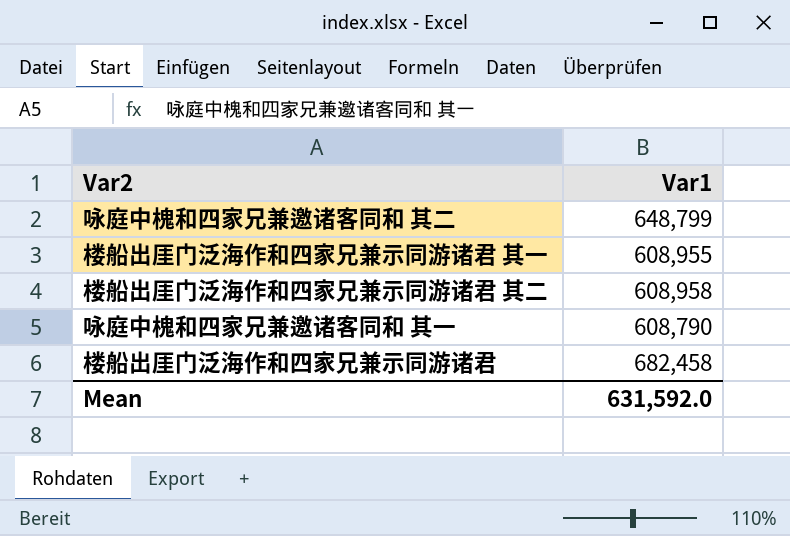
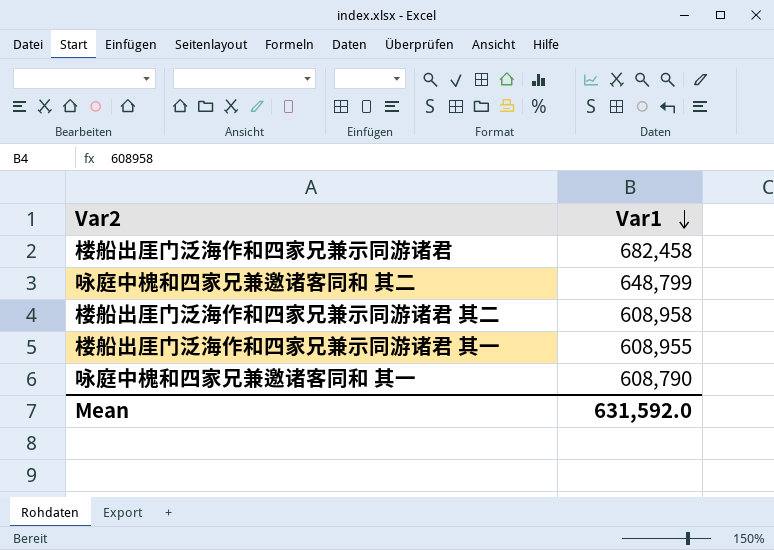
row order: none -> Var1 descending

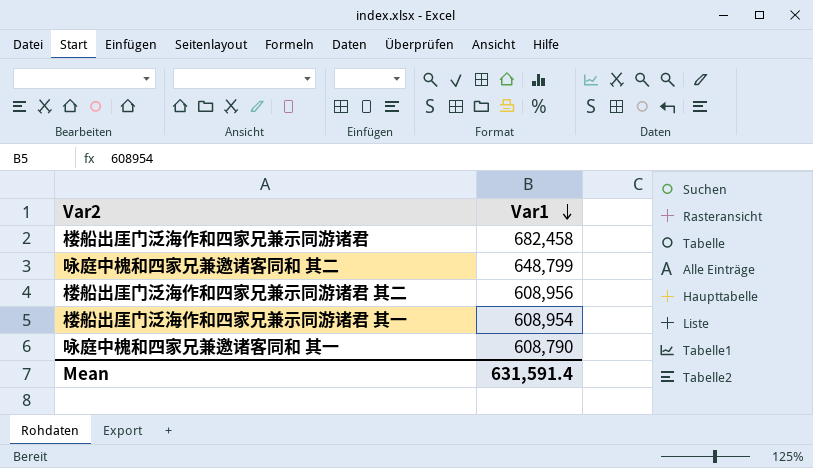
楼船出厓门泛海作和四家兄兼示同游诸君 其二 | Var1: 608,958 -> 608,956
楼船出厓门泛海作和四家兄兼示同游诸君 其一 | Var1: 608,955 -> 608,954
Mean | Var1: 631,592.0 -> 631,591.4

